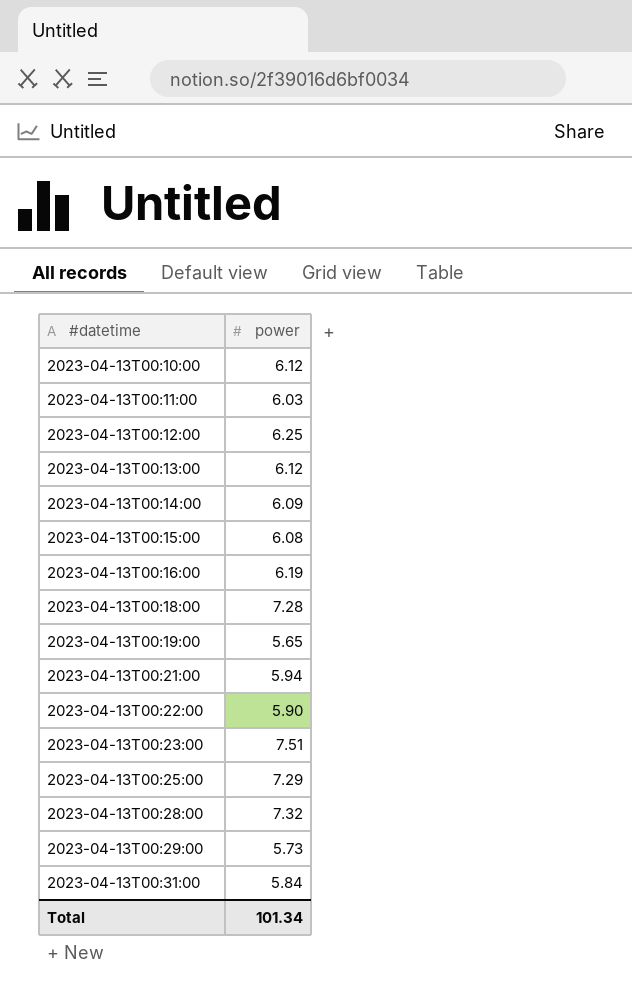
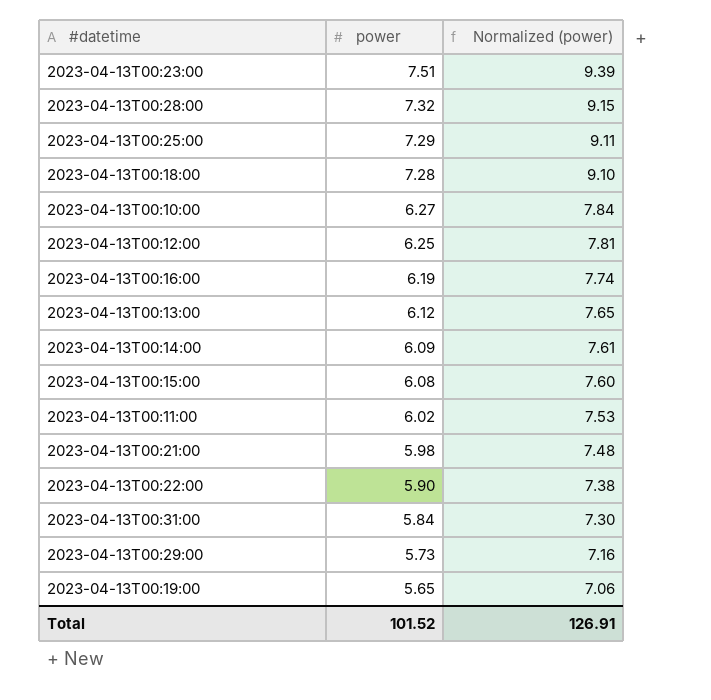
row order: #datetime ascending -> power descending
column Normalized (power) | formula: none -> [power] * 1.25
2023-04-13T00:10:00 | power: 6.12 -> 6.27
2023-04-13T00:11:00 | power: 6.03 -> 6.02
2023-04-13T00:21:00 | power: 5.94 -> 5.98
Total | power: 101.34 -> 101.52

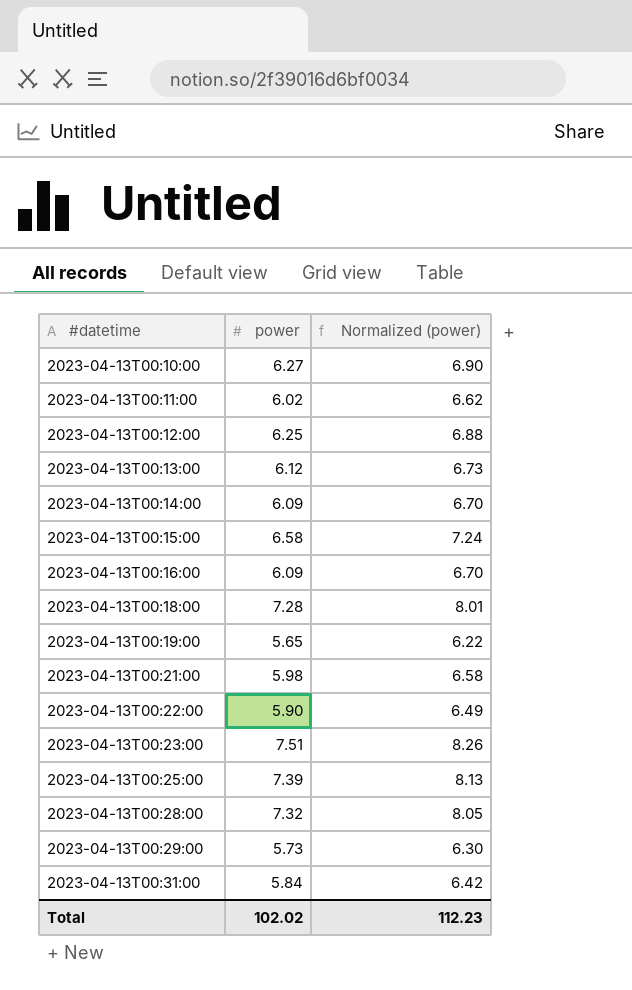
row order: power descending -> #datetime ascending
column Normalized (power) | formula: [power] * 1.25 -> [power] * 1.1
2023-04-13T00:15:00 | power: 6.08 -> 6.58
2023-04-13T00:16:00 | power: 6.19 -> 6.09
2023-04-13T00:25:00 | power: 7.29 -> 7.39
Total | power: 101.52 -> 102.02
Total | Normalized (power): 126.91 -> 112.23

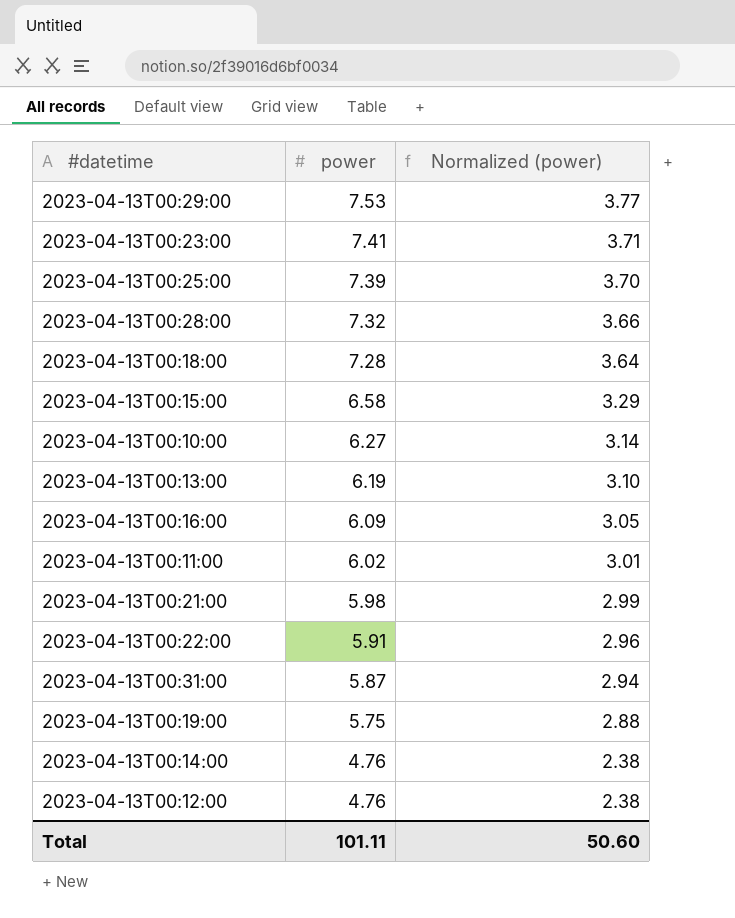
row order: #datetime ascending -> power descending
column Normalized (power) | formula: [power] * 1.1 -> [power] * 0.5
2023-04-13T00:29:00 | power: 5.73 -> 7.53
2023-04-13T00:23:00 | power: 7.51 -> 7.41
2023-04-13T00:13:00 | power: 6.12 -> 6.19
2023-04-13T00:22:00 | power: 5.90 -> 5.91
2023-04-13T00:31:00 | power: 5.84 -> 5.87
2023-04-13T00:19:00 | power: 5.65 -> 5.75
2023-04-13T00:14:00 | power: 6.09 -> 4.76
2023-04-13T00:12:00 | power: 6.25 -> 4.76
Total | power: 102.02 -> 101.11
Total | Normalized (power): 112.23 -> 50.60

